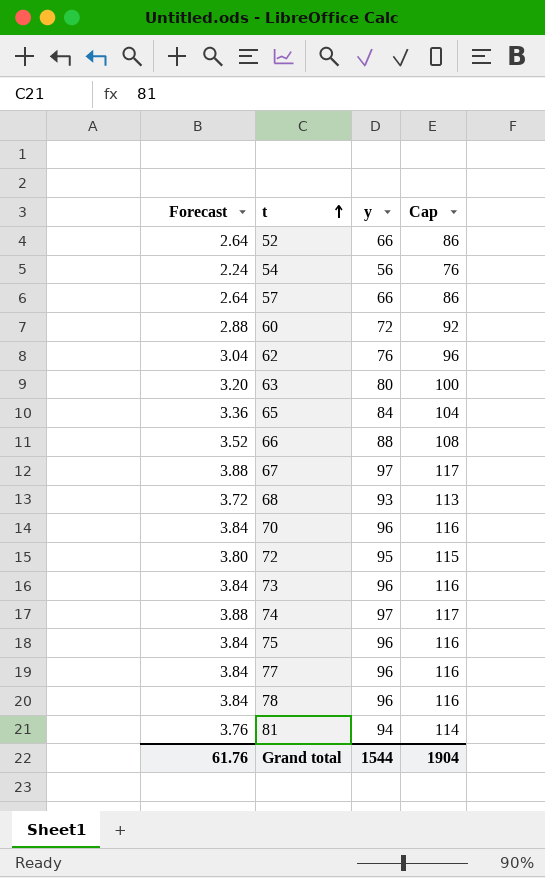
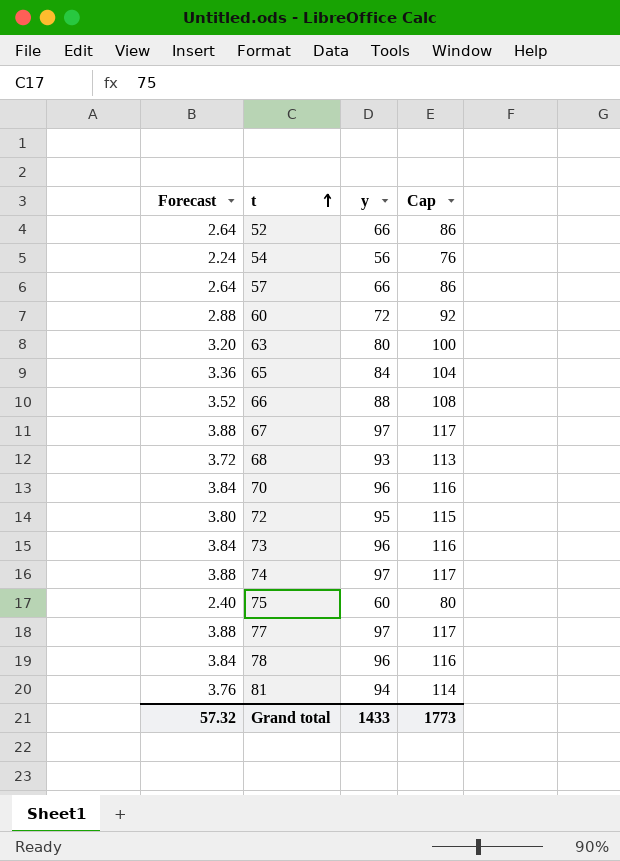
row 62: 3.04 | 76 | 96 -> none
75 | Forecast: 3.84 -> 2.40
75 | y: 96 -> 60
75 | Cap: 116 -> 80
77 | Forecast: 3.84 -> 3.88
77 | y: 96 -> 97
77 | Cap: 116 -> 117
Grand total | Forecast: 61.76 -> 57.32
Grand total | y: 1544 -> 1433
Grand total | Cap: 1904 -> 1773

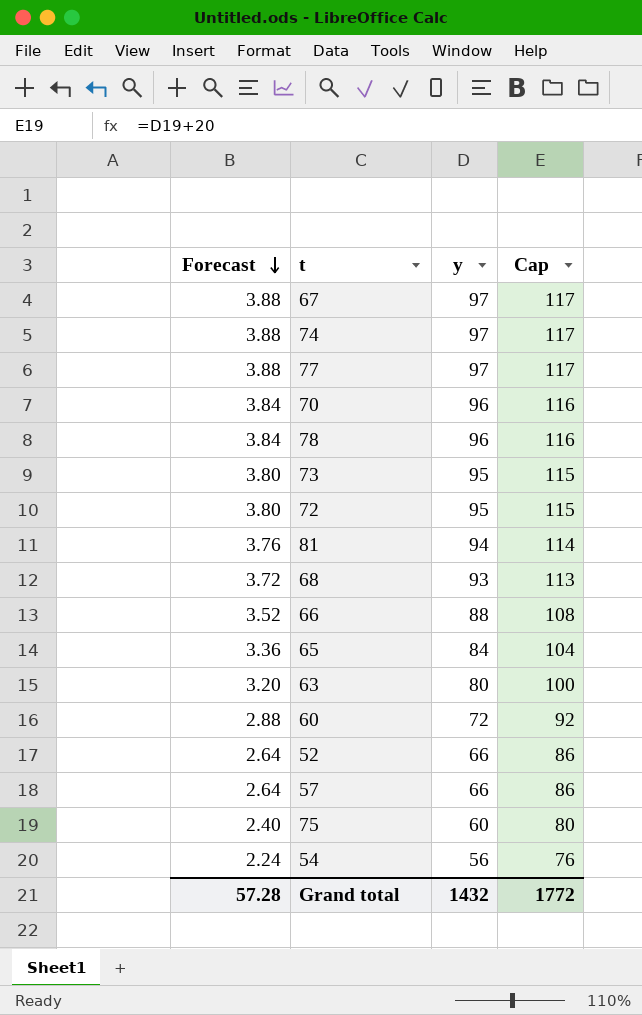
row order: t ascending -> Forecast descending
73 | Forecast: 3.84 -> 3.80
73 | y: 96 -> 95
73 | Cap: 116 -> 115
Grand total | Forecast: 57.32 -> 57.28
Grand total | y: 1433 -> 1432
Grand total | Cap: 1773 -> 1772

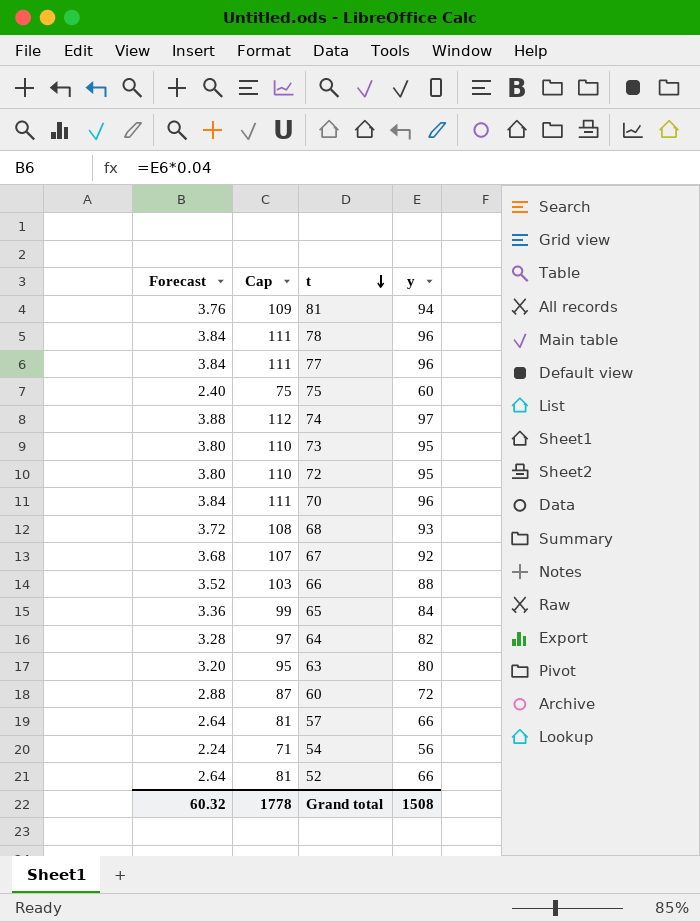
row order: Forecast descending -> t descending
column Cap | formula: [y] + 20 -> [y] + 15
column Cap | position: 4 -> 2
77 | Forecast: 3.88 -> 3.84
77 | y: 97 -> 96
67 | Forecast: 3.88 -> 3.68
67 | y: 97 -> 92
row 64: none -> 3.28 | 97 | 82
Grand total | Forecast: 57.28 -> 60.32
Grand total | Cap: 1772 -> 1778
Grand total | y: 1432 -> 1508

